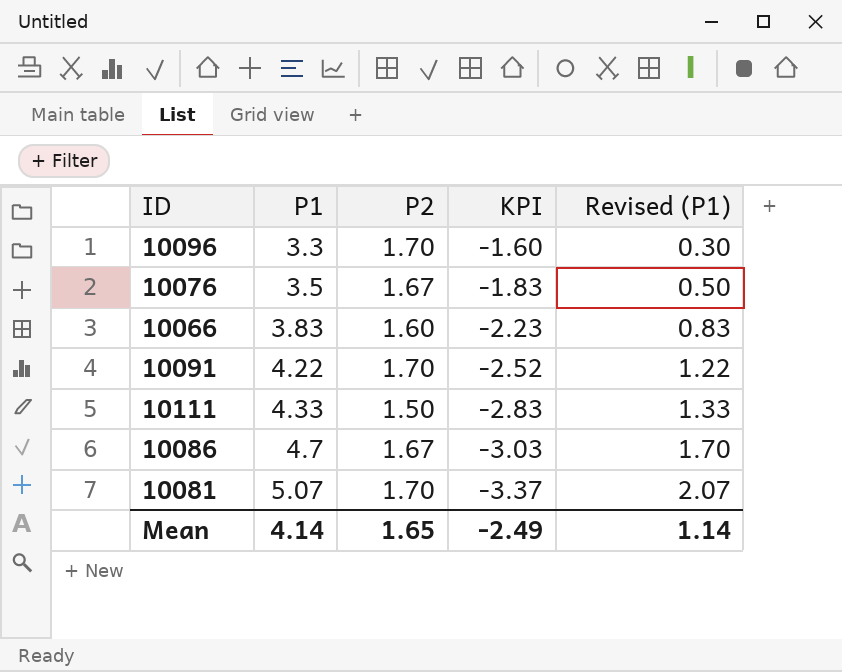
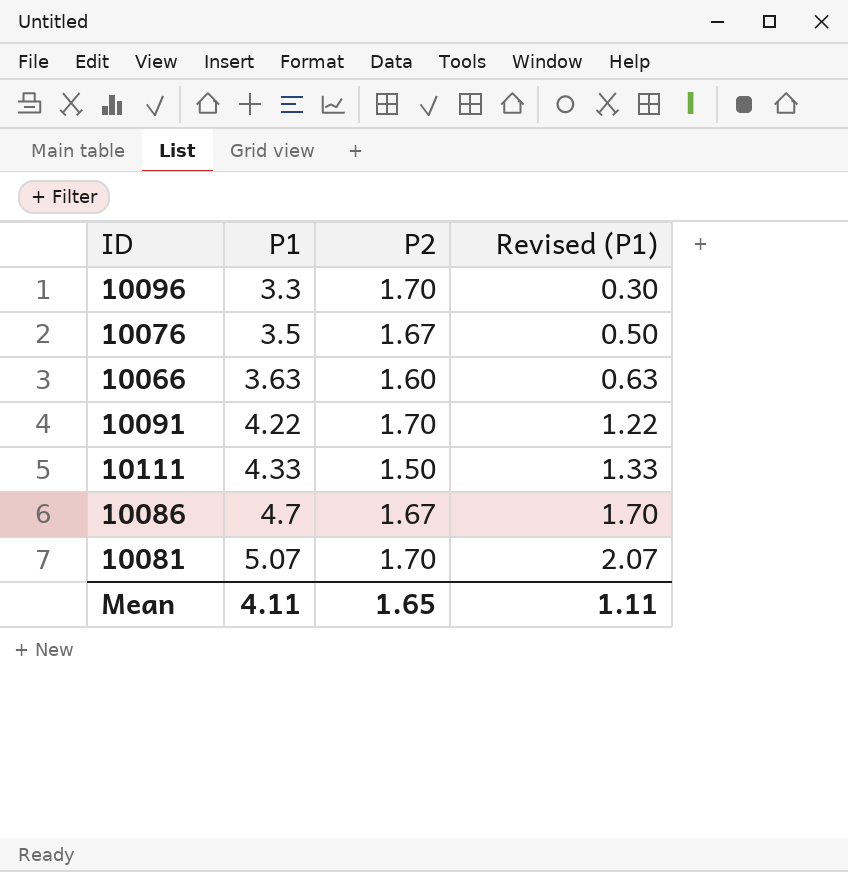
column KPI | formula: [P2] - [P1] -> none
10066 | P1: 3.83 -> 3.63
10066 | Revised (P1): 0.83 -> 0.63
Mean | P1: 4.14 -> 4.11
Mean | Revised (P1): 1.14 -> 1.11

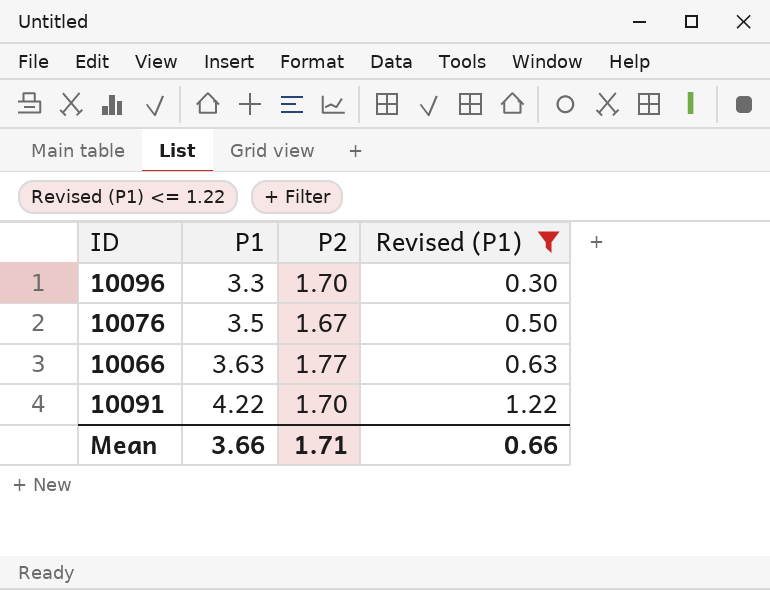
filter: none -> Revised (P1) <= 1.22
10066 | P2: 1.60 -> 1.77
Mean | P1: 4.11 -> 3.66
Mean | P2: 1.65 -> 1.71
Mean | Revised (P1): 1.11 -> 0.66

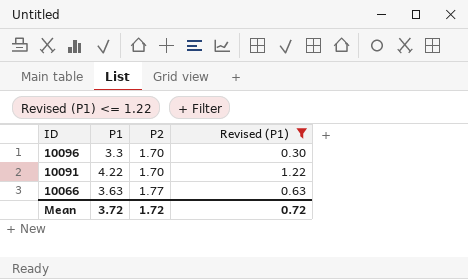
row order: P1 ascending -> ID descending
row 10076: 3.5 | 1.67 | 0.50 -> none
Mean | P1: 3.66 -> 3.72
Mean | P2: 1.71 -> 1.72
Mean | Revised (P1): 0.66 -> 0.72

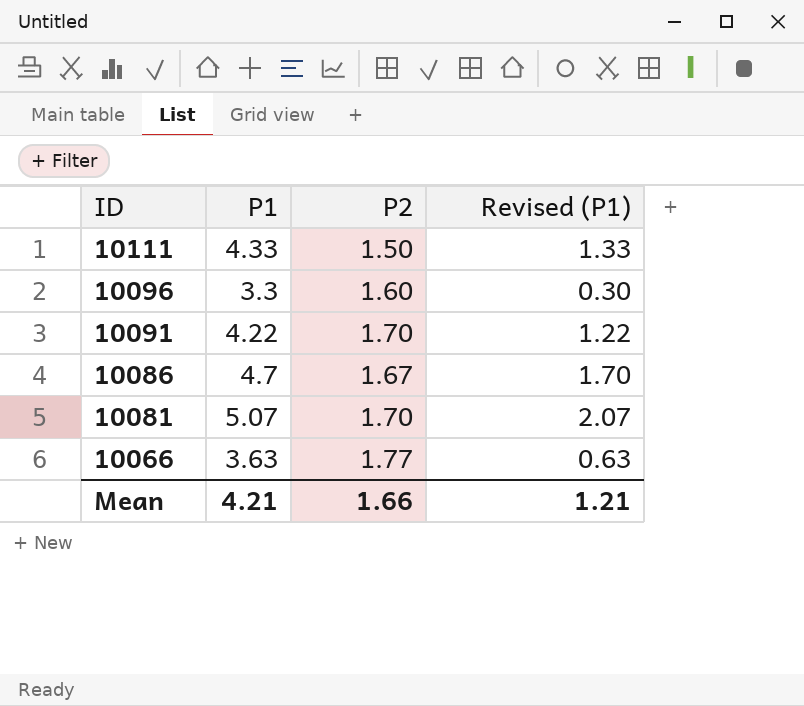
filter: Revised (P1) <= 1.22 -> none
10096 | P2: 1.70 -> 1.60
Mean | P1: 3.72 -> 4.21
Mean | P2: 1.72 -> 1.66
Mean | Revised (P1): 0.72 -> 1.21

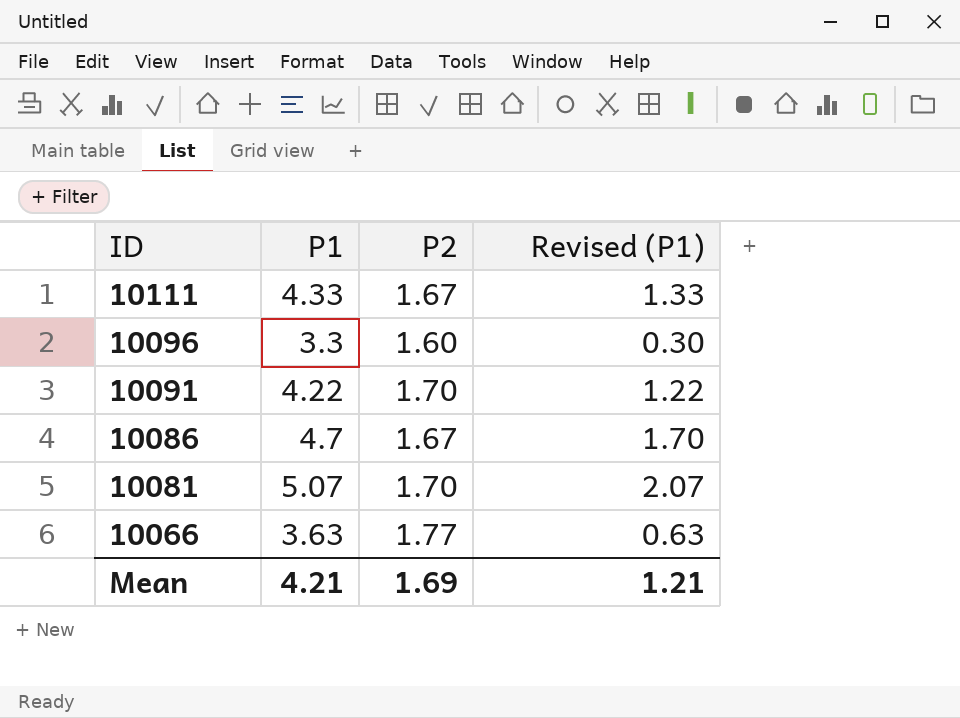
10111 | P2: 1.50 -> 1.67
Mean | P2: 1.66 -> 1.69

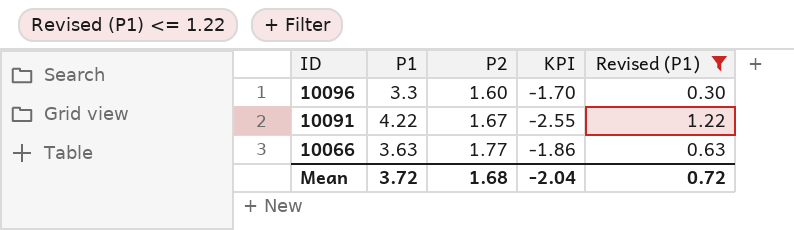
filter: none -> Revised (P1) <= 1.22
column KPI | formula: none -> [P2] - [P1]
10091 | P2: 1.70 -> 1.67
Mean | P1: 4.21 -> 3.72
Mean | P2: 1.69 -> 1.68
Mean | Revised (P1): 1.21 -> 0.72

